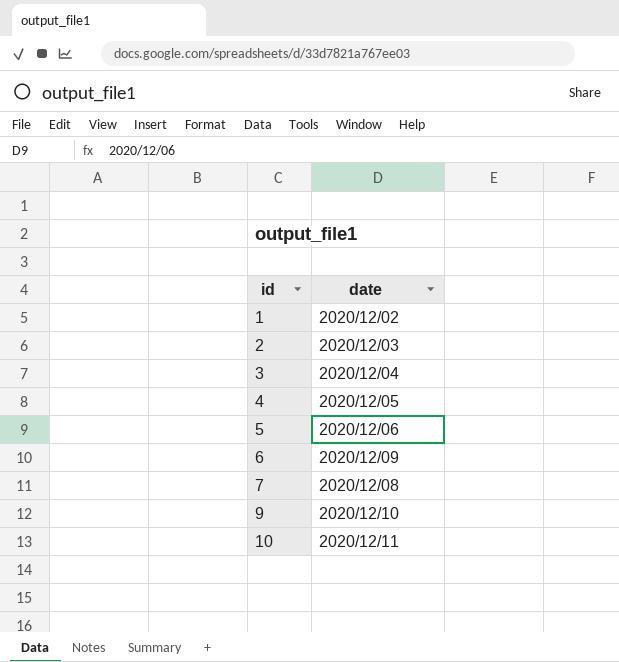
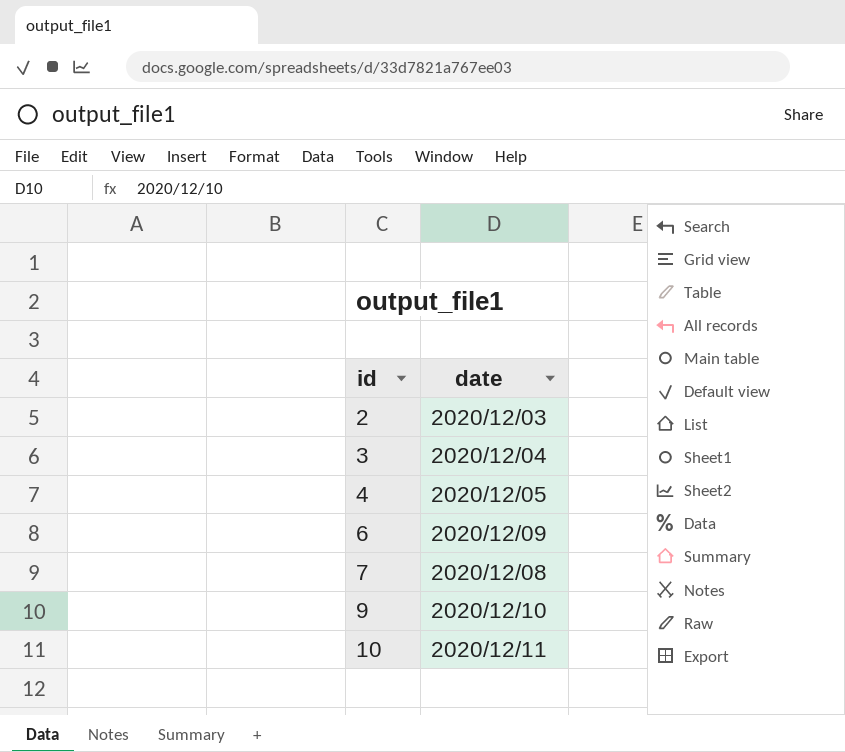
row 1: 2020/12/02 -> none
row 5: 2020/12/06 -> none

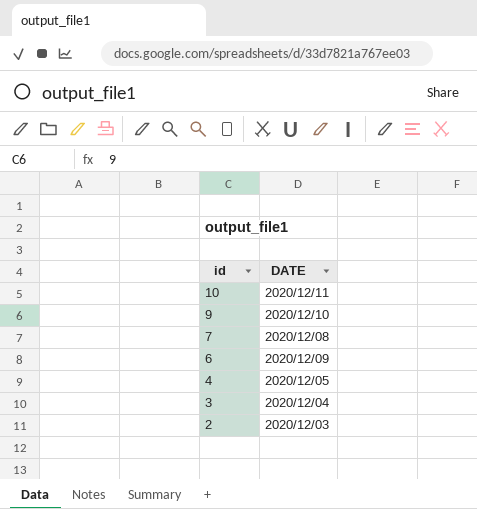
row order: id ascending -> id descending
column name: date -> DATE

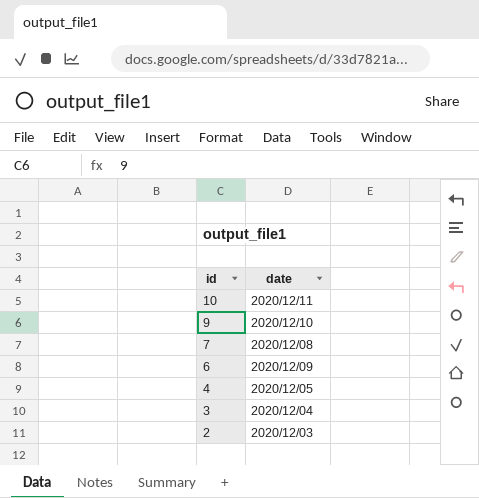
column name: DATE -> date

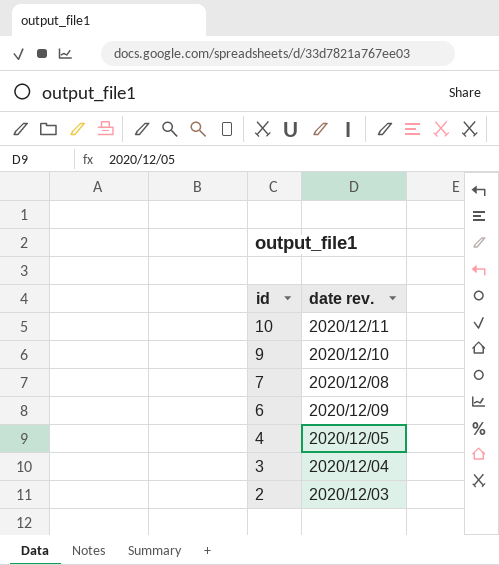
column name: date -> date rev.

